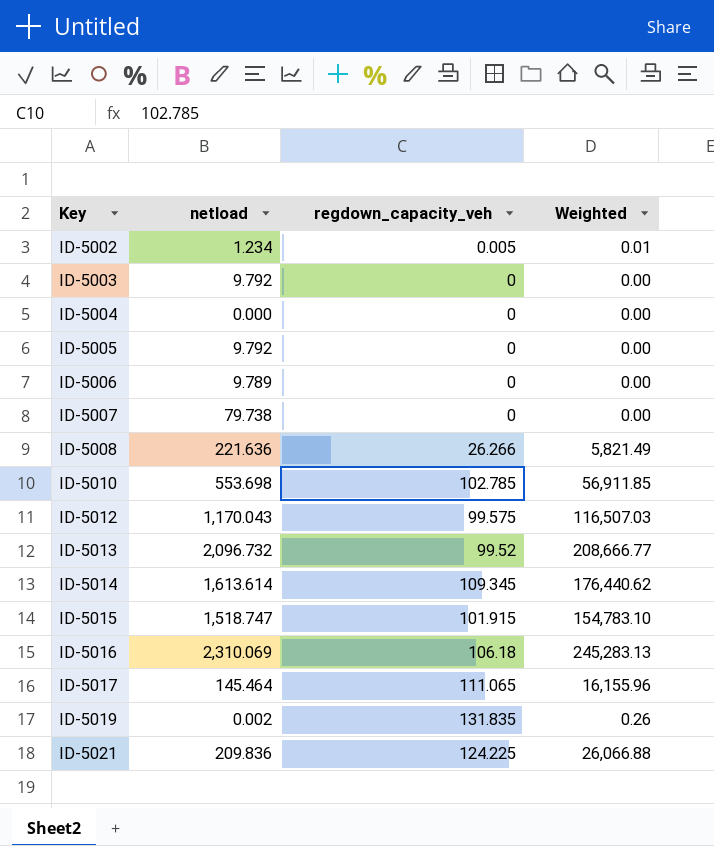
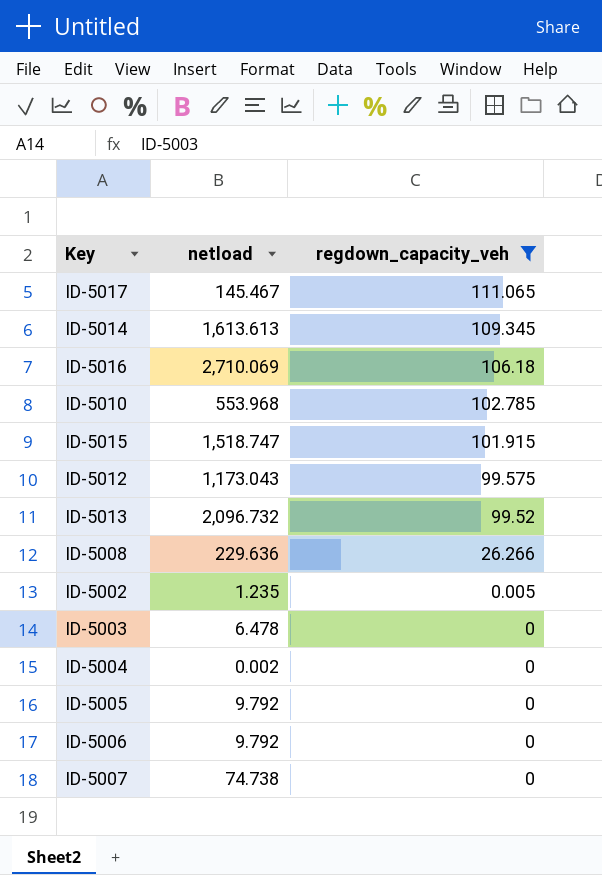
filter: none -> regdown_capacity_veh <= 111.065
row order: Key ascending -> regdown_capacity_veh descending
column Weighted | formula: [netload] * [regdown_capacity_veh] -> none
ID-5017 | netload: 145.464 -> 145.467
ID-5014 | netload: 1,613.614 -> 1,613.613
ID-5016 | netload: 2,310.069 -> 2,710.069
ID-5010 | netload: 553.698 -> 553.968
ID-5012 | netload: 1,170.043 -> 1,173.043
ID-5008 | netload: 221.636 -> 229.636
ID-5002 | netload: 1.234 -> 1.235
ID-5003 | netload: 9.792 -> 6.478
ID-5004 | netload: 0.000 -> 0.002
ID-5006 | netload: 9.789 -> 9.792
ID-5007 | netload: 79.738 -> 74.738

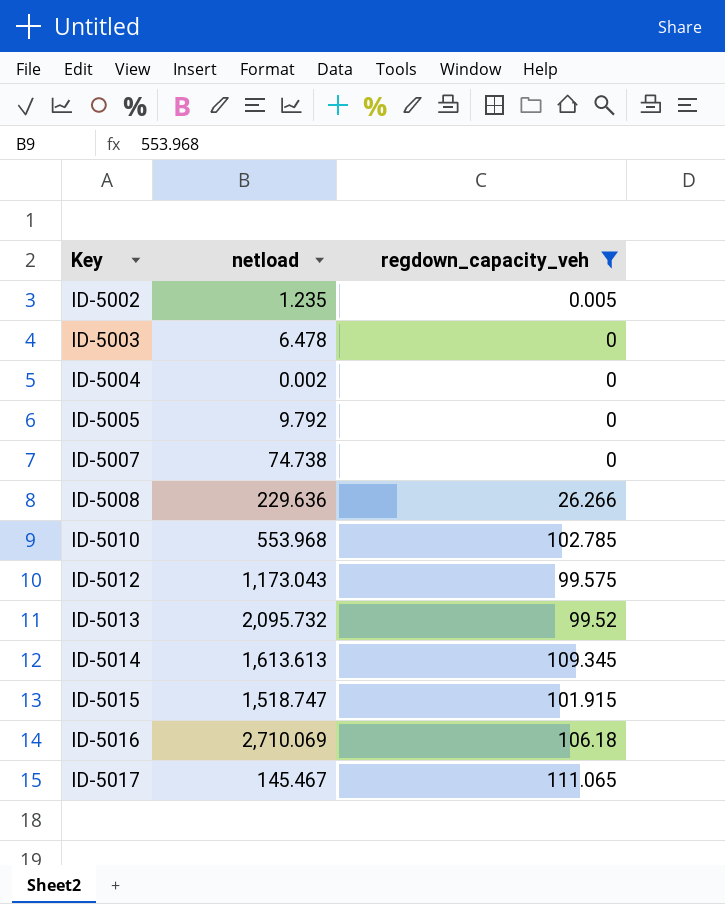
row order: regdown_capacity_veh descending -> Key ascending
row ID-5006: 9.792 | 0 -> none
ID-5013 | netload: 2,096.732 -> 2,095.732

